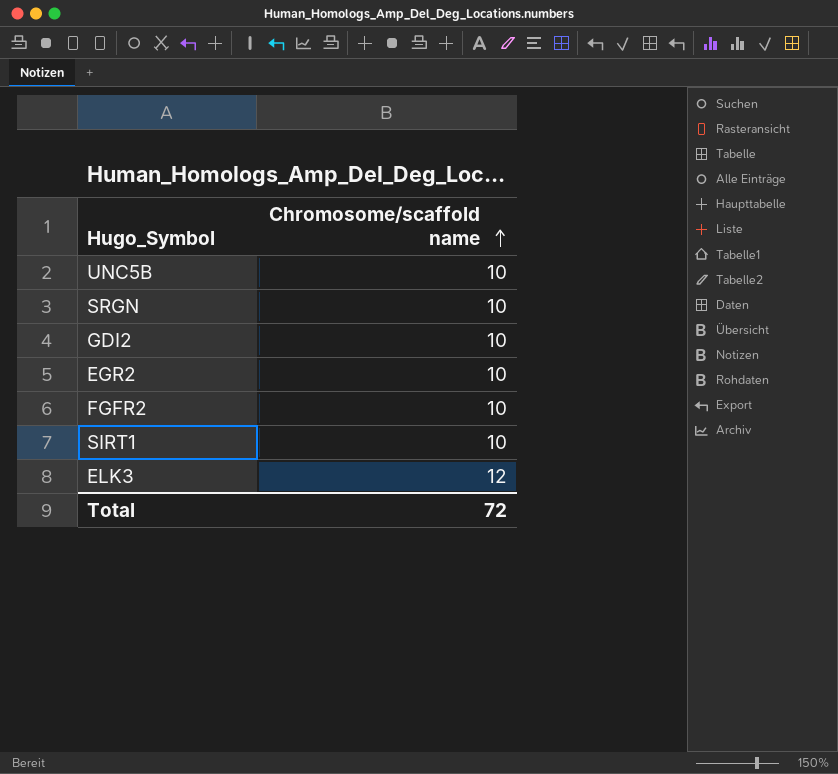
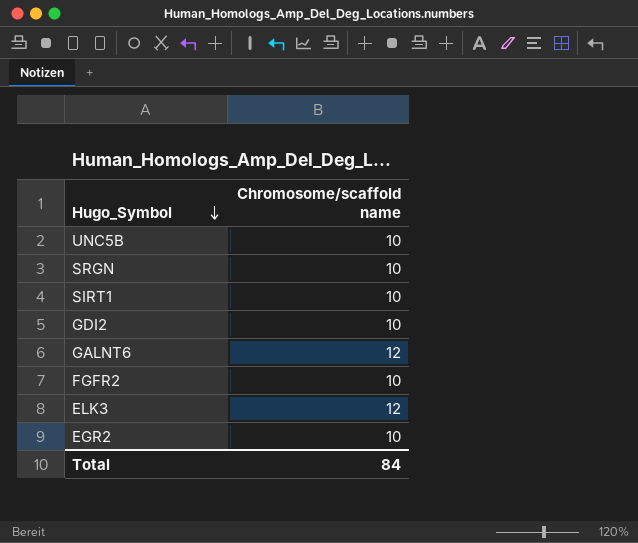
row order: Chromosome/scaffold name ascending -> Hugo_Symbol descending
row GALNT6: none -> 12
Total | Chromosome/scaffold name: 72 -> 84

